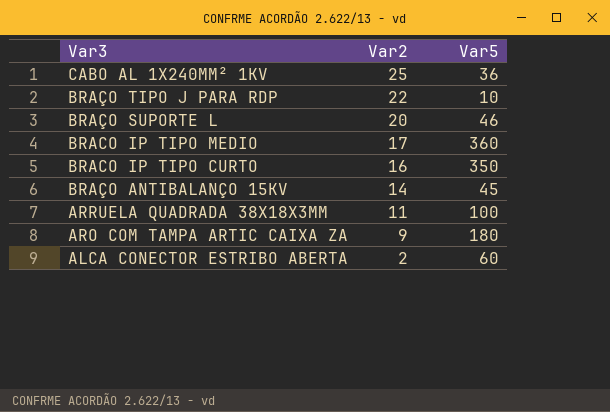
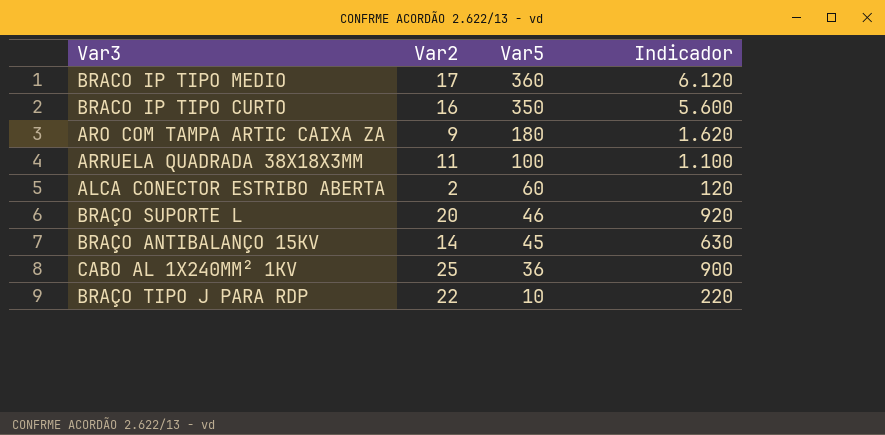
row order: Var3 descending -> Var5 descending
column Indicador | formula: none -> [Var2] * [Var5]

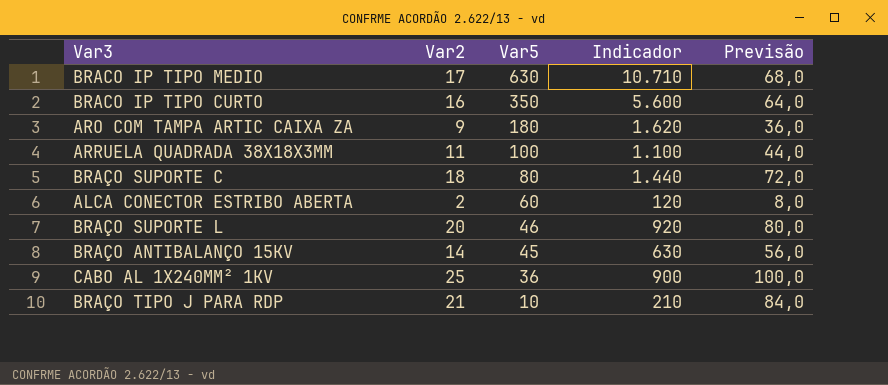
column Previsão | formula: none -> [Var2] * 4
BRACO IP TIPO MEDIO | Var5: 360 -> 630
BRACO IP TIPO MEDIO | Indicador: 6.120 -> 10.710
row BRAÇO SUPORTE C: none -> 18 | 80 | 1.440 | 72,0
BRAÇO TIPO J PARA RDP | Var2: 22 -> 21
BRAÇO TIPO J PARA RDP | Indicador: 220 -> 210

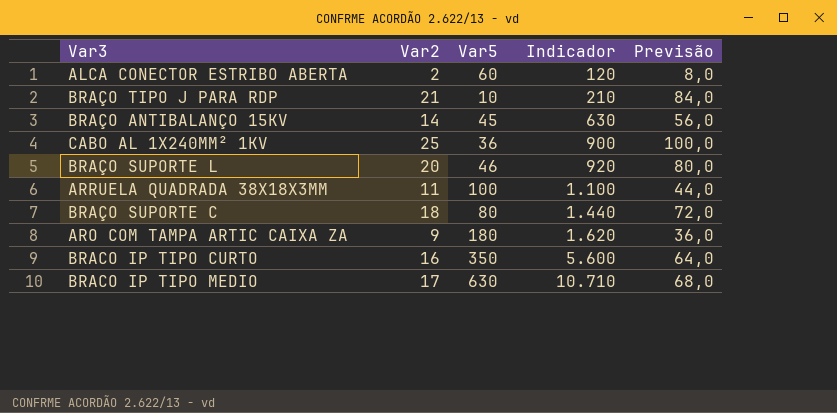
row order: Var5 descending -> Indicador ascending

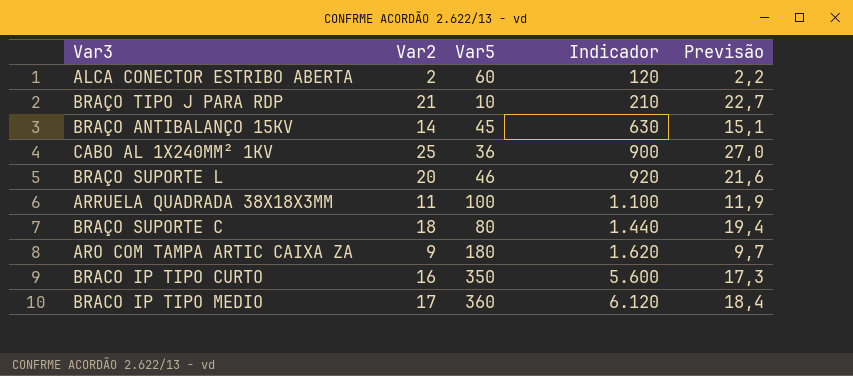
column Previsão | formula: [Var2] * 4 -> [Var2] * 1,08
BRACO IP TIPO MEDIO | Var5: 630 -> 360
BRACO IP TIPO MEDIO | Indicador: 10.710 -> 6.120

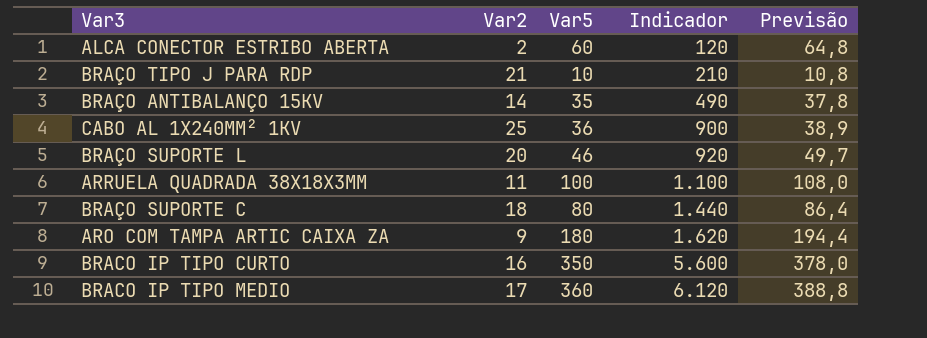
column Previsão | formula: [Var2] * 1,08 -> [Var5] * 1,08
BRAÇO ANTIBALANÇO 15KV | Var5: 45 -> 35
BRAÇO ANTIBALANÇO 15KV | Indicador: 630 -> 490

